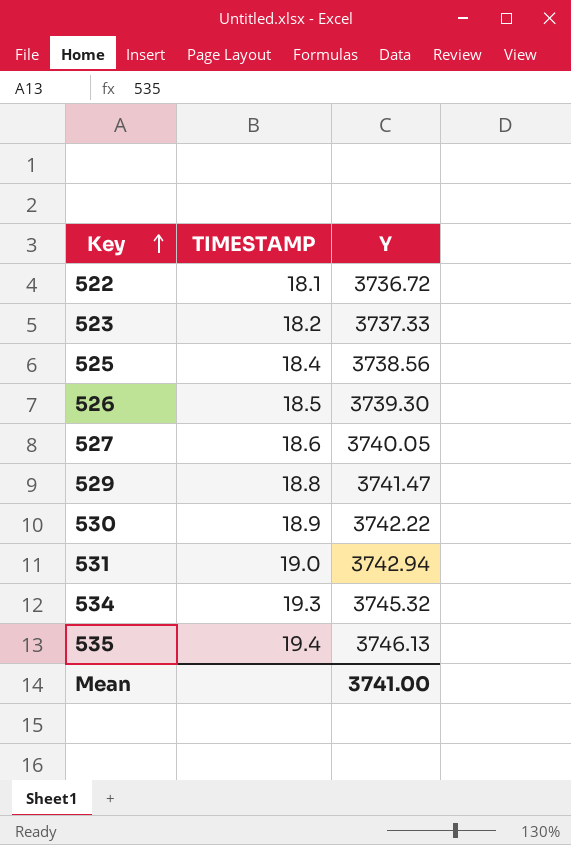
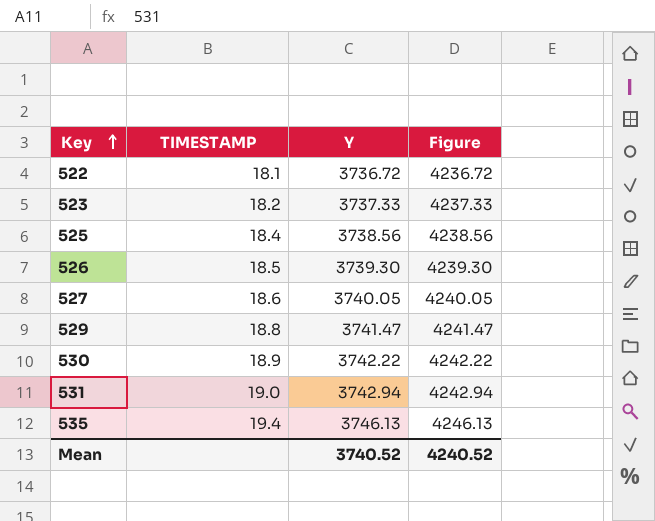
column Figure | formula: none -> [Y] + 500
row 534: 19.3 | 3745.32 -> none
Mean | Y: 3741.00 -> 3740.52

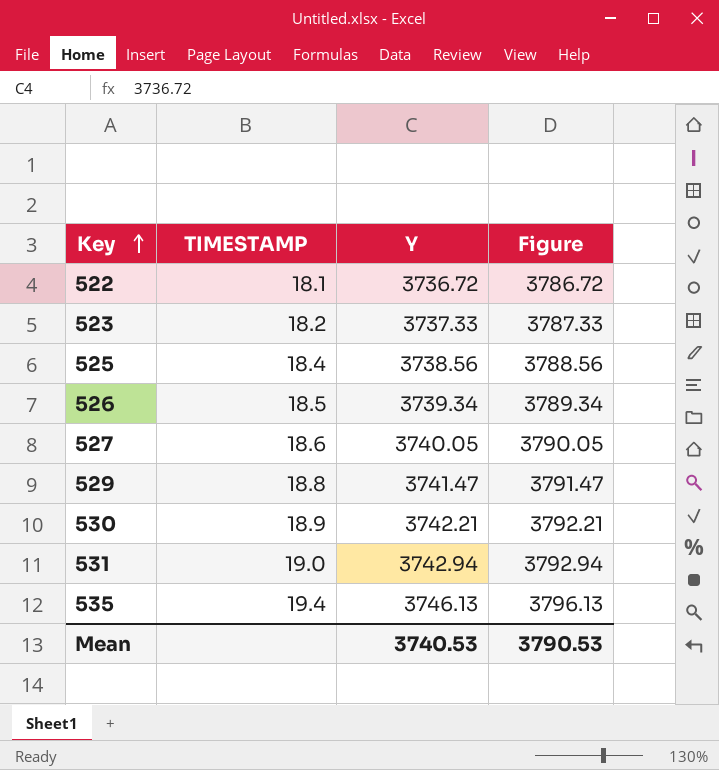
column Figure | formula: [Y] + 500 -> [Y] + 50
526 | Y: 3739.30 -> 3739.34
530 | Y: 3742.22 -> 3742.21
Mean | Y: 3740.52 -> 3740.53
Mean | Figure: 4240.52 -> 3790.53

